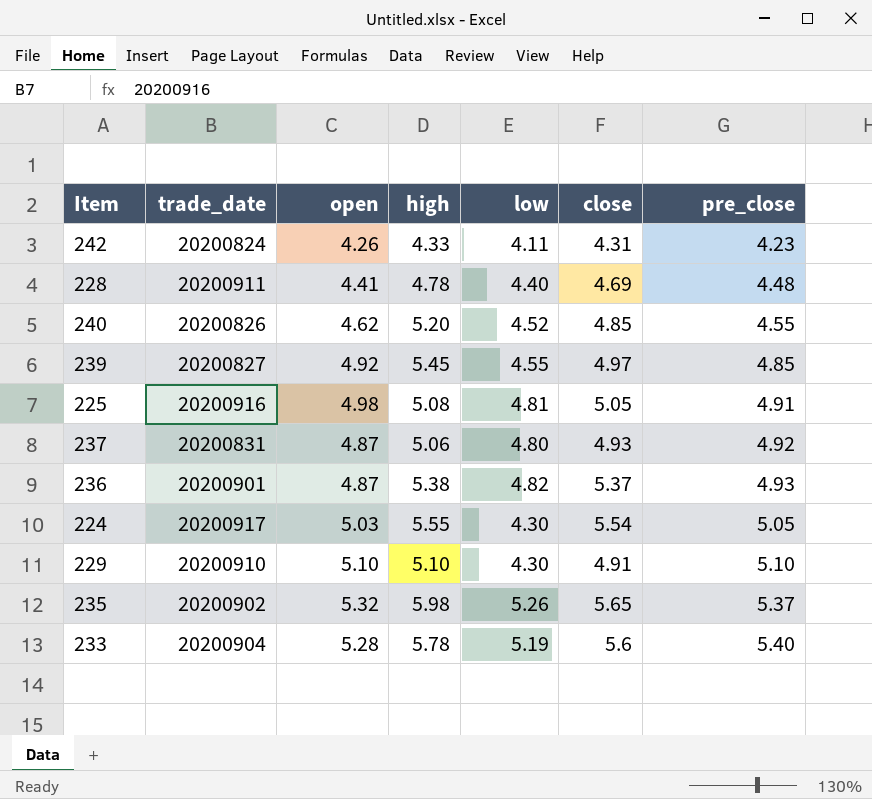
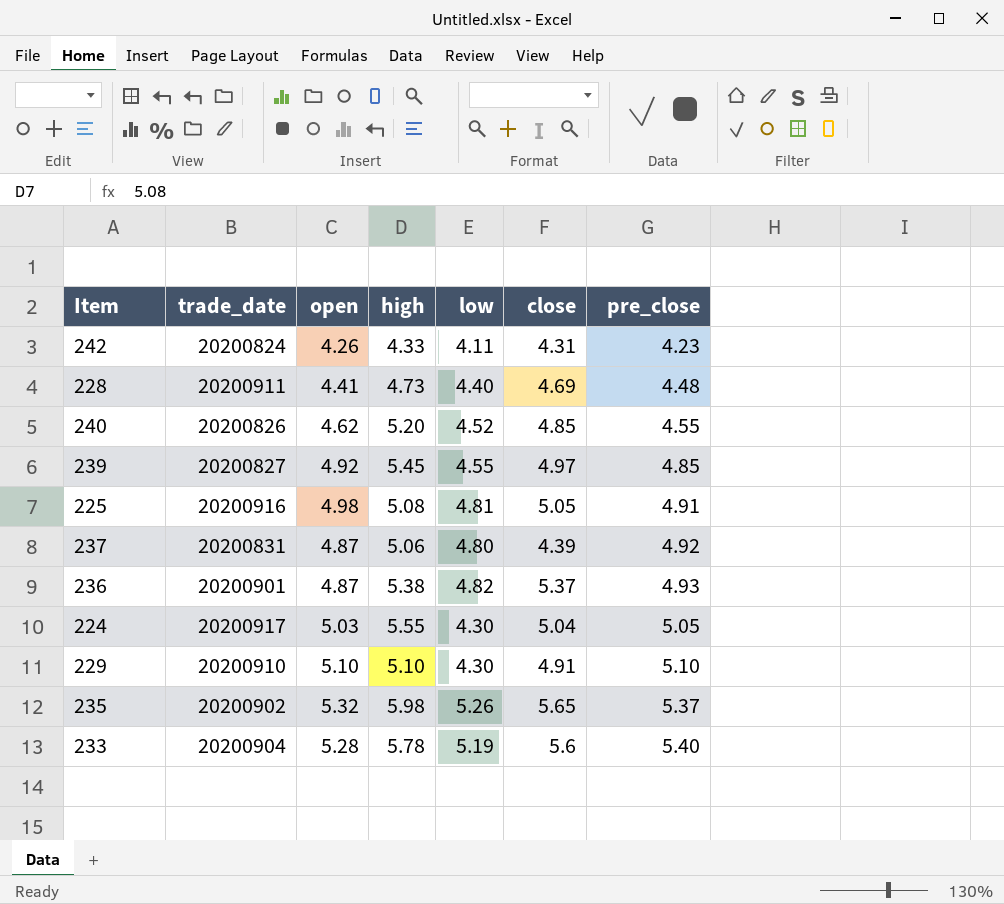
228 | high: 4.78 -> 4.73
237 | close: 4.93 -> 4.39
224 | close: 5.54 -> 5.04

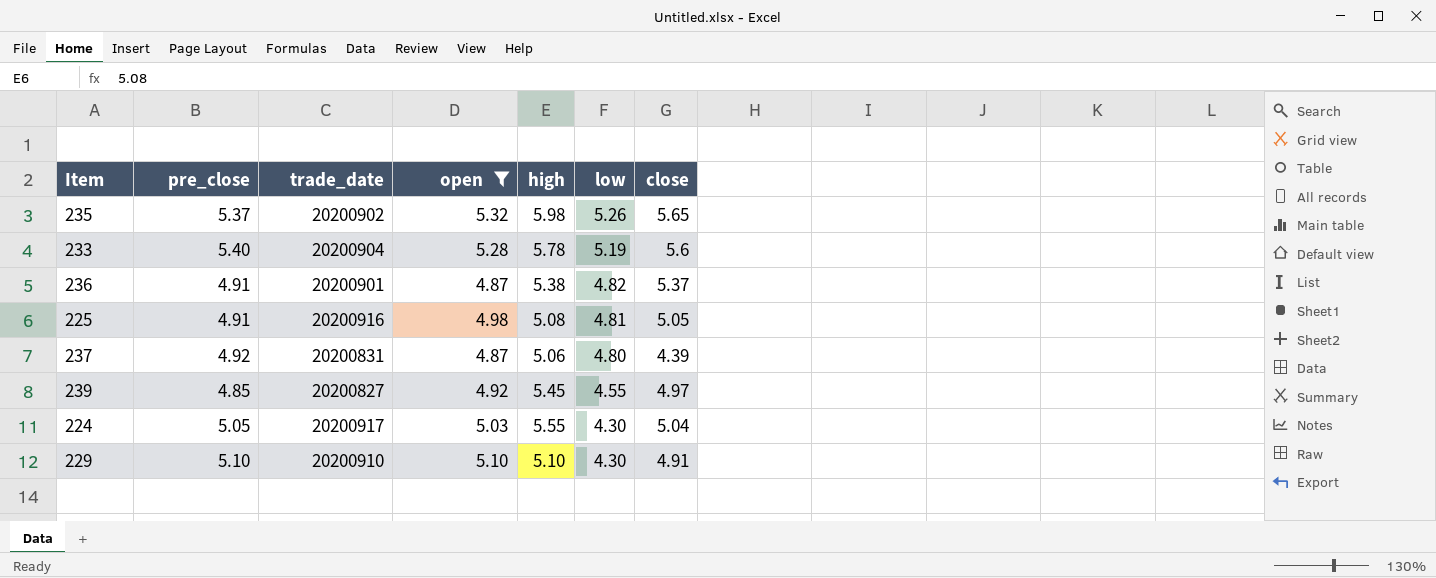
filter: none -> open >= 4.87
row order: pre_close ascending -> low descending
column pre_close | position: 7 -> 2
236 | pre_close: 4.93 -> 4.91

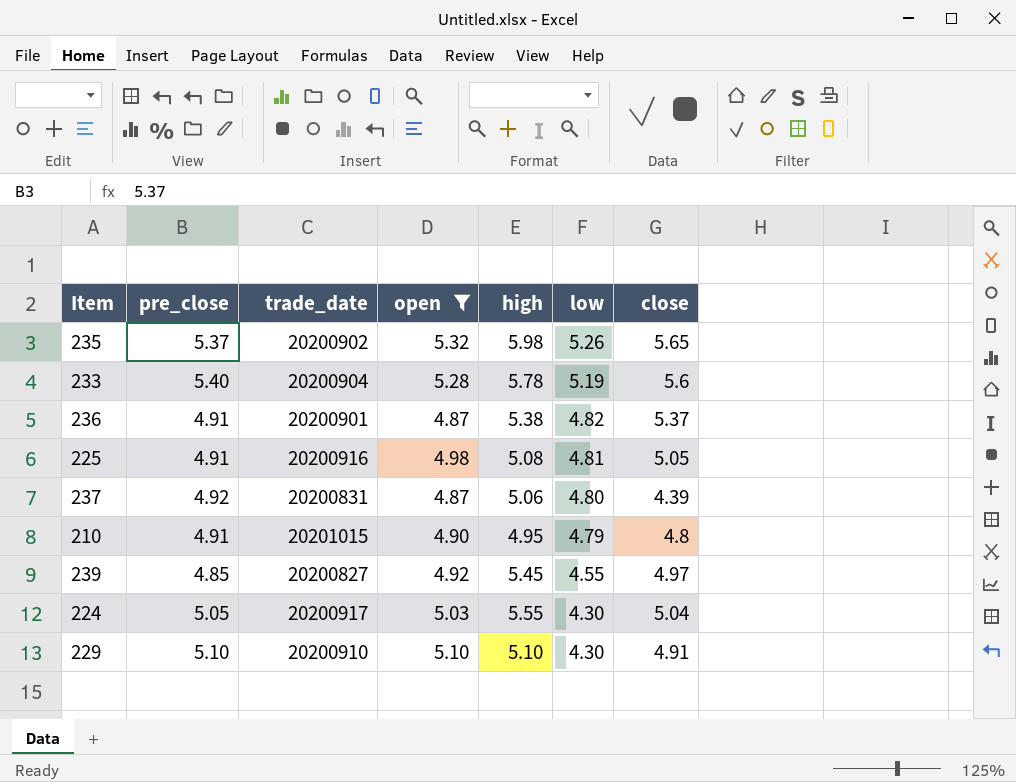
row 210: none -> 4.91 | 20201015 | 4.90 | 4.95 | 4.79 | 4.8

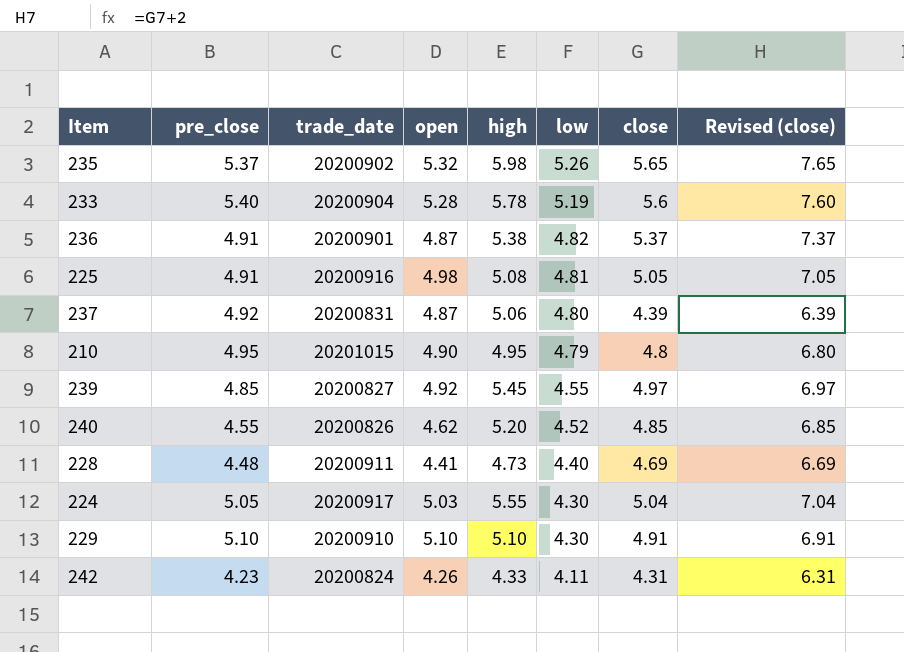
filter: open >= 4.87 -> none
column Revised (close) | formula: none -> [close] + 2
210 | pre_close: 4.91 -> 4.95

